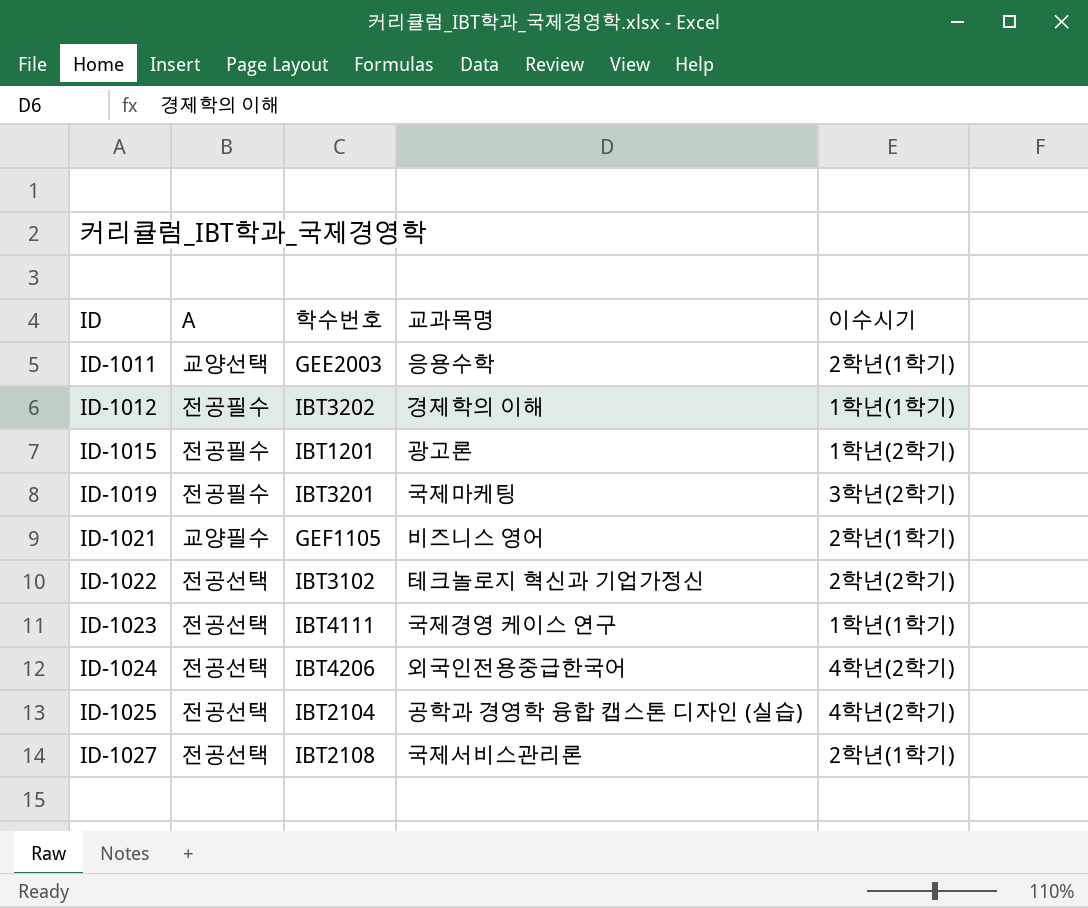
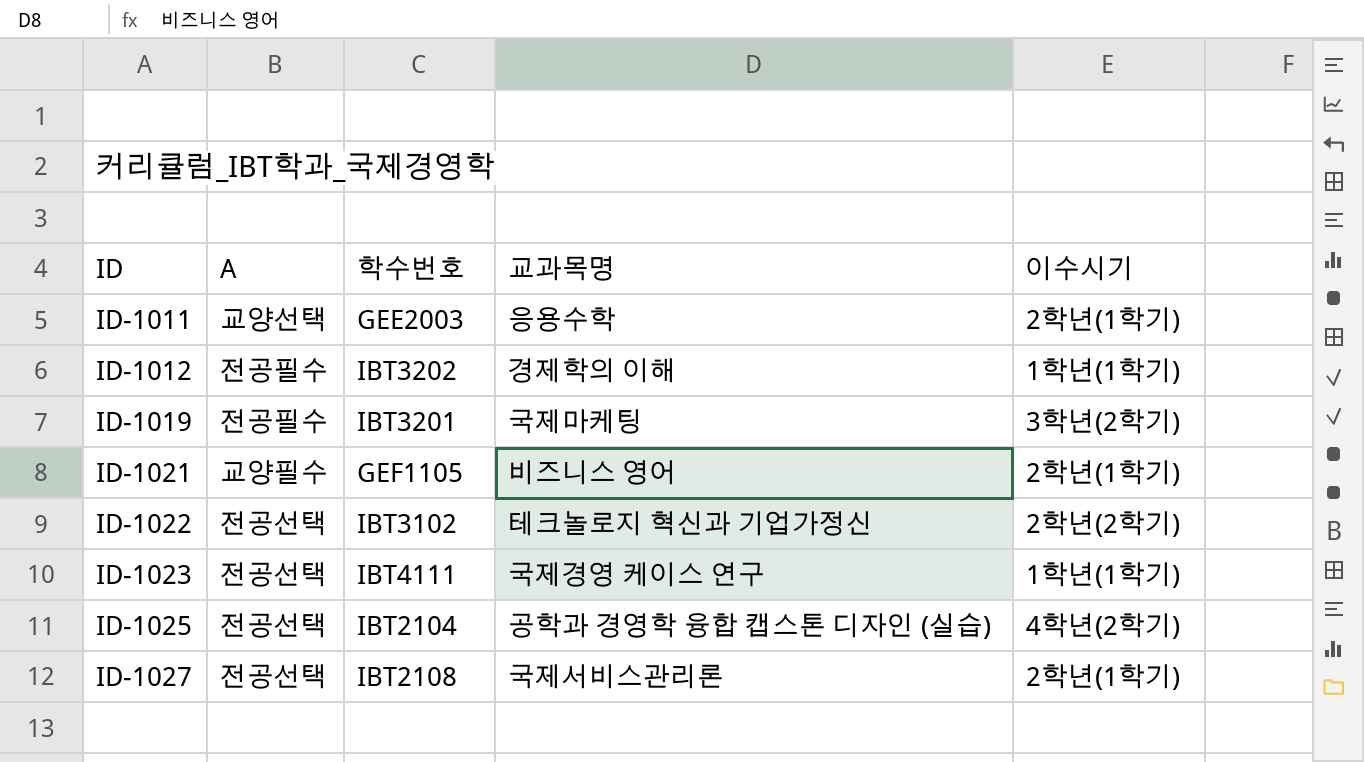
row ID-1015: 전공필수 | IBT1201 | 광고론 | 1학년(2학기) -> none
row ID-1024: 전공선택 | IBT4206 | 외국인전용중급한국어 | 4학년(2학기) -> none

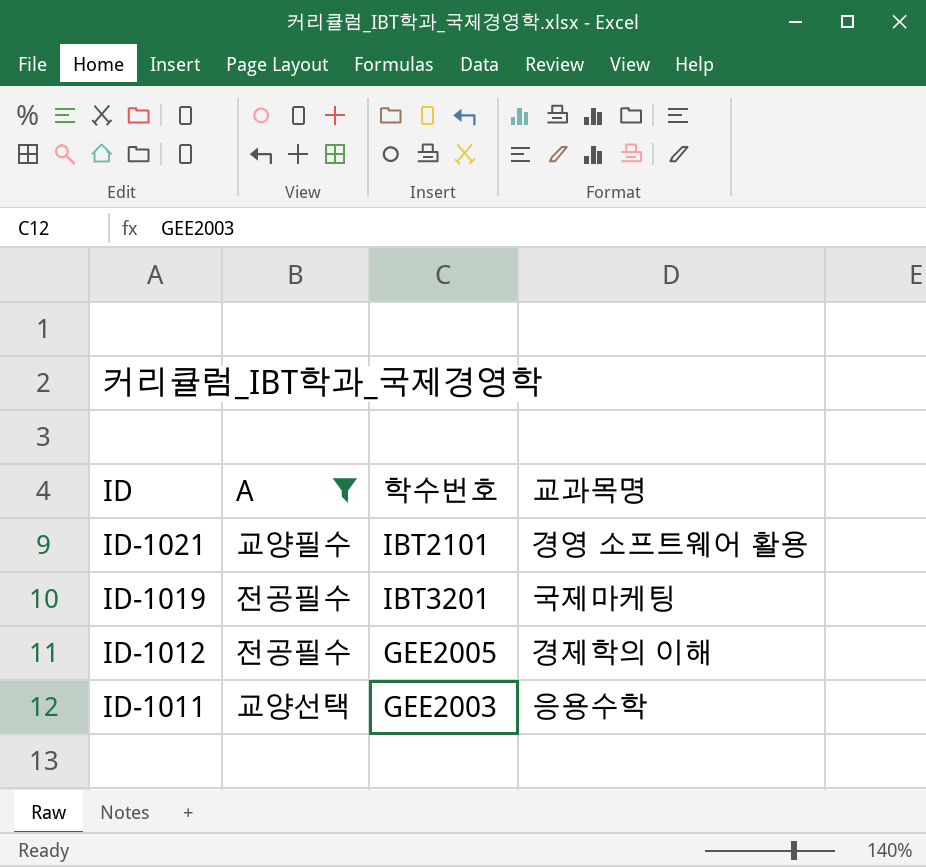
filter: none -> A != 전공선택
row order: ID ascending -> ID descending
column 이수시기 | position: 5 -> none
ID-1021 | 학수번호: GEF1105 -> IBT2101
ID-1021 | 교과목명: 비즈니스 영어 -> 경영 소프트웨어 활용
ID-1012 | 학수번호: IBT3202 -> GEE2005

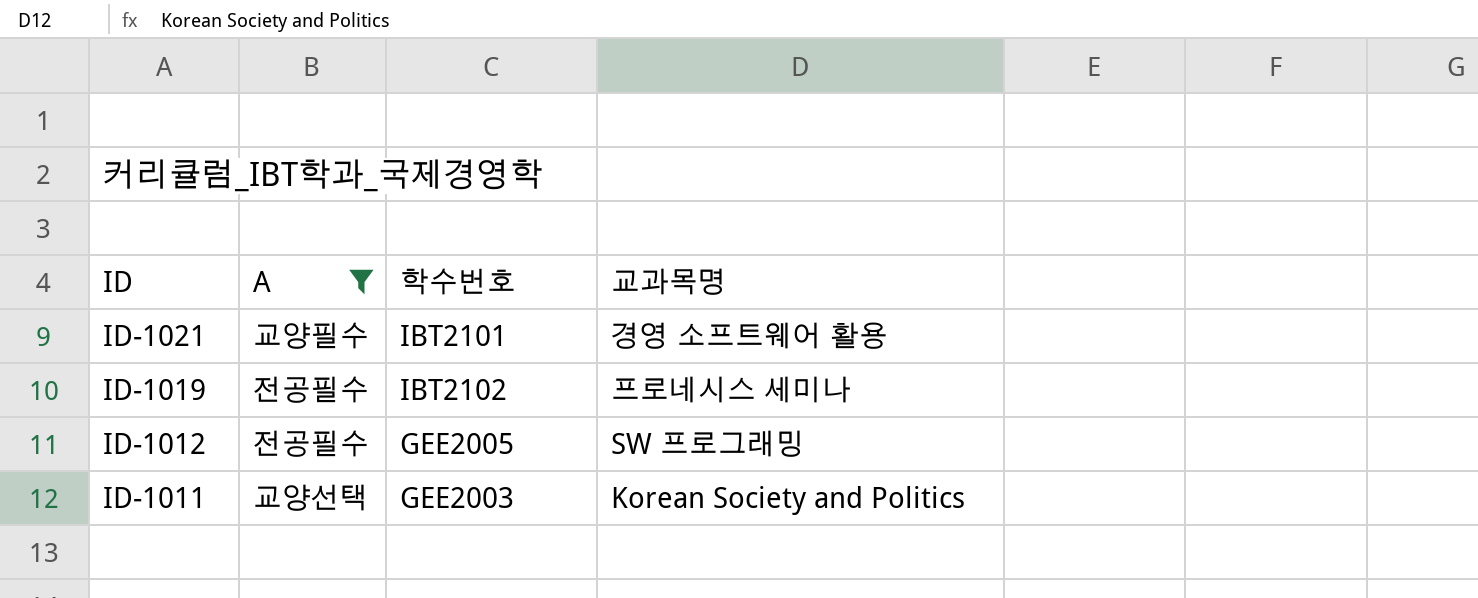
ID-1019 | 학수번호: IBT3201 -> IBT2102
ID-1019 | 교과목명: 국제마케팅 -> 프로네시스 세미나
ID-1012 | 교과목명: 경제학의 이해 -> SW 프로그래밍
ID-1011 | 교과목명: 응용수학 -> Korean Society and Politics

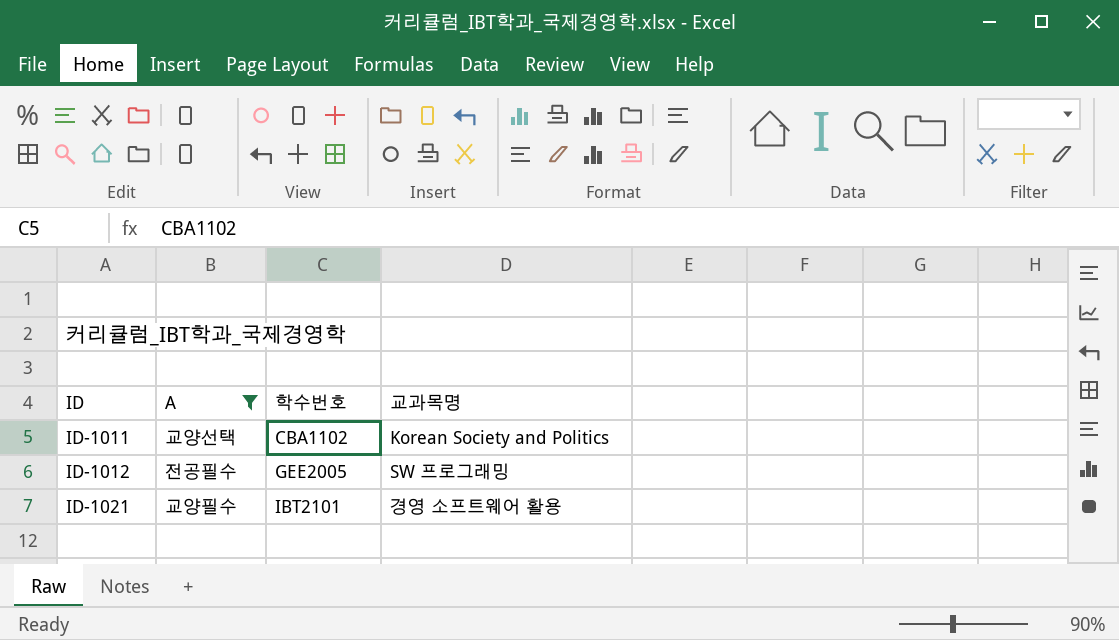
row order: ID descending -> ID ascending
row ID-1019: 전공필수 | IBT2102 | 프로네시스 세미나 -> none
ID-1011 | 학수번호: GEE2003 -> CBA1102

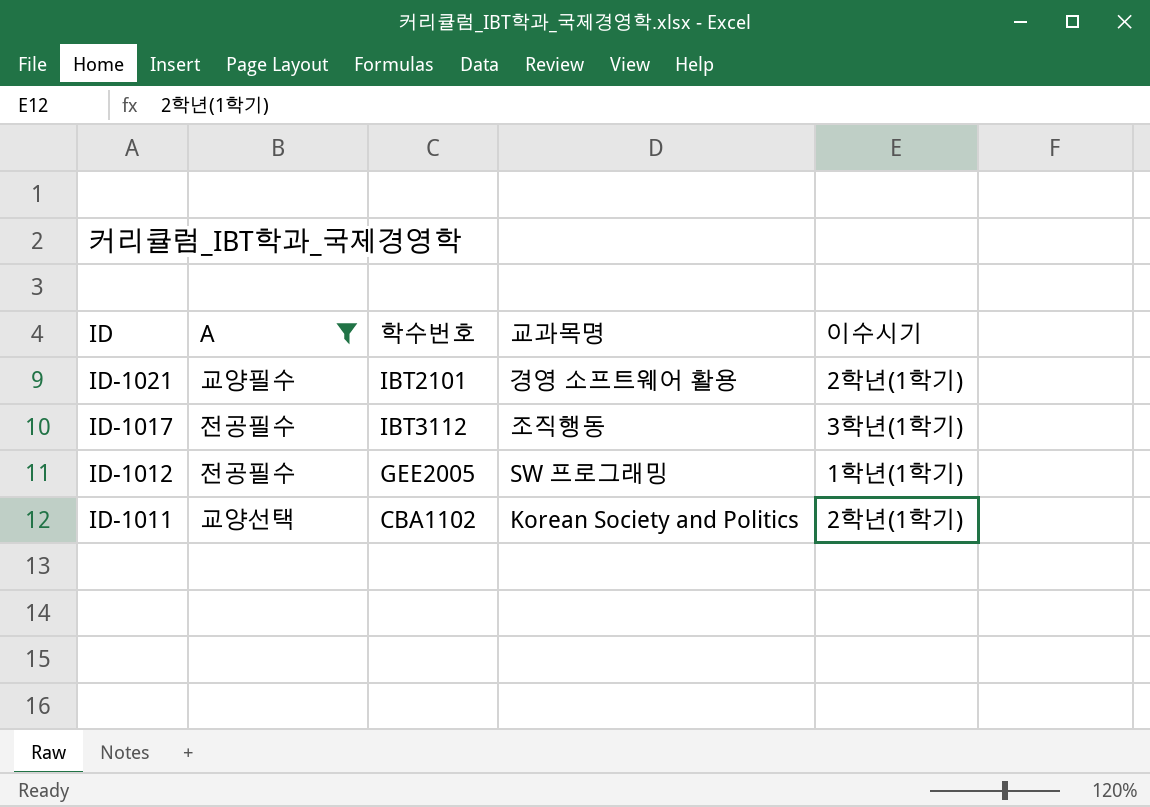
row order: ID ascending -> ID descending
column 이수시기 | position: none -> 5
row ID-1017: none -> 전공필수 | IBT3112 | 조직행동 | 3학년(1학기)

